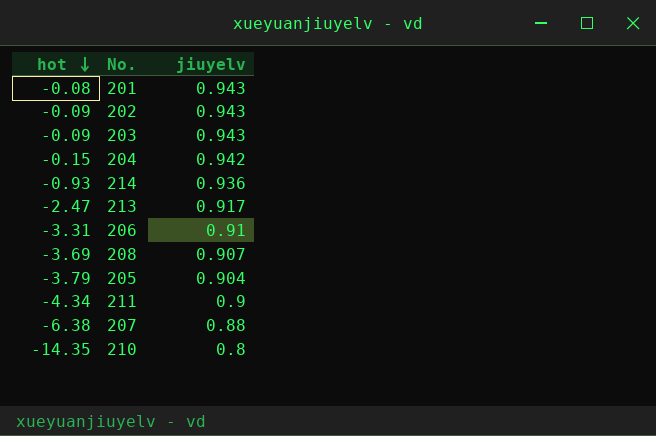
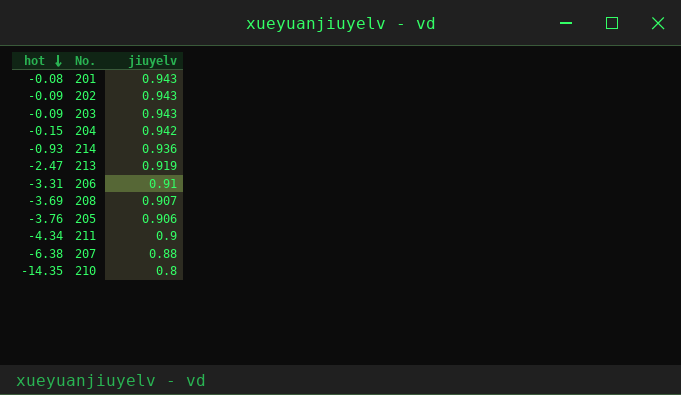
213 | jiuyelv: 0.917 -> 0.919
205 | hot: -3.79 -> -3.76
205 | jiuyelv: 0.904 -> 0.906

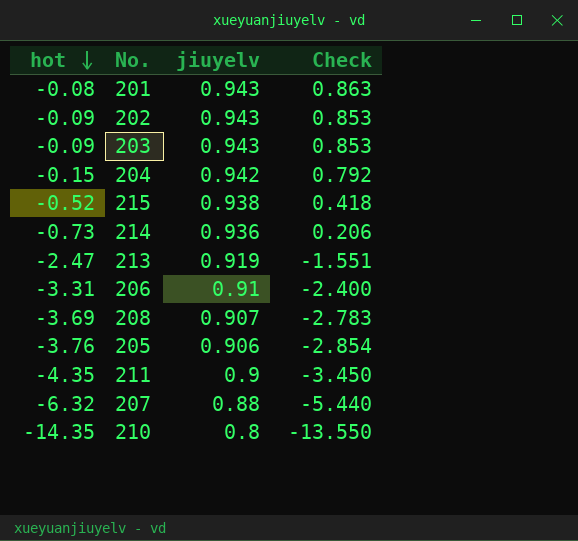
column Check | formula: none -> [hot] + [jiuyelv]
row 215: none -> -0.52 | 0.938 | 0.418
214 | hot: -0.93 -> -0.73
211 | hot: -4.34 -> -4.35
207 | hot: -6.38 -> -6.32

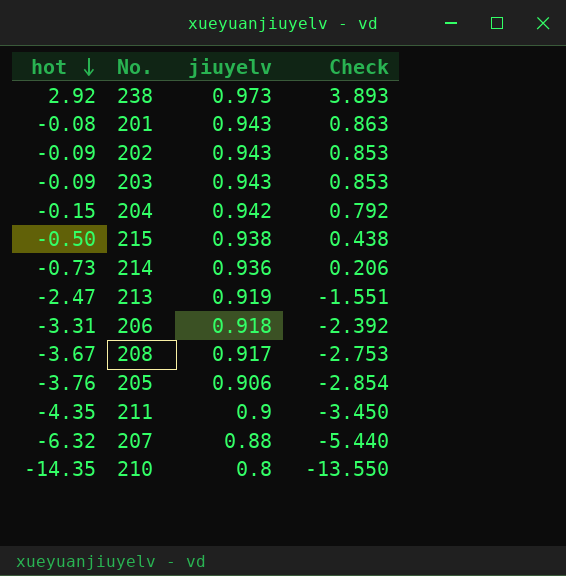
row 238: none -> 2.92 | 0.973 | 3.893
215 | hot: -0.52 -> -0.50
215 | Check: 0.418 -> 0.438
206 | jiuyelv: 0.91 -> 0.918
206 | Check: -2.400 -> -2.392
208 | hot: -3.69 -> -3.67
208 | jiuyelv: 0.907 -> 0.917
208 | Check: -2.783 -> -2.753

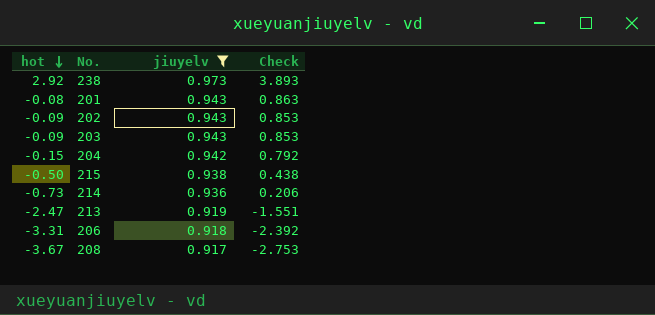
filter: none -> jiuyelv >= 0.917

